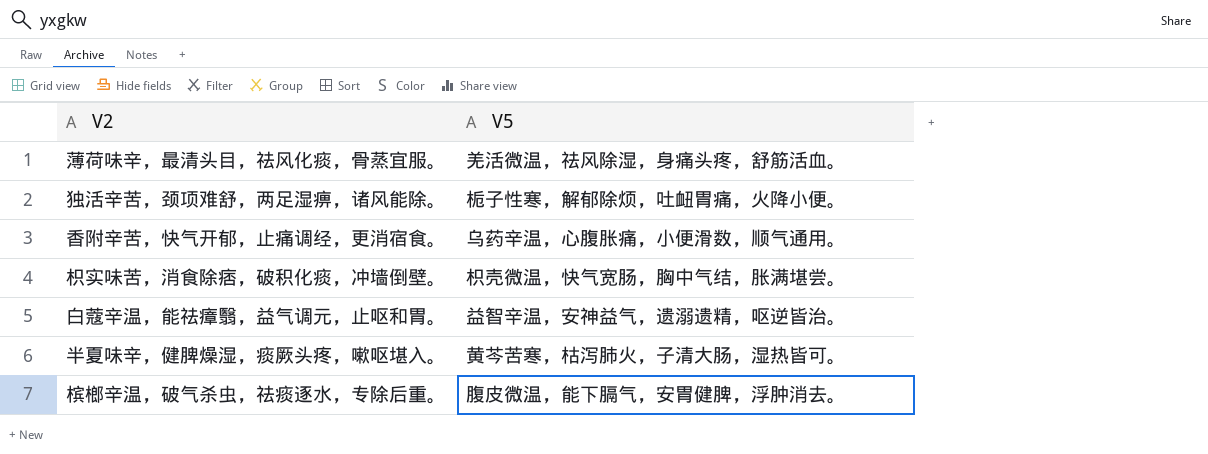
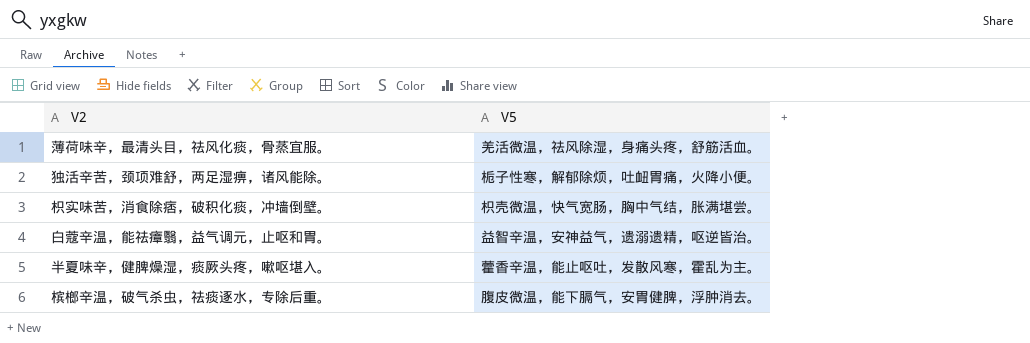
row 香附辛苦，快气开郁，止痛调经，更消宿食。: 乌药辛温，心腹胀痛，小便滑数，顺气通用。 -> none
半夏味辛，健脾燥湿，痰厥头疼，嗽呕堪入。 | V5: 黄芩苦寒，枯泻肺火，子清大肠，湿热皆可。 -> 藿香辛温，能止呕吐，发散风寒，霍乱为主。

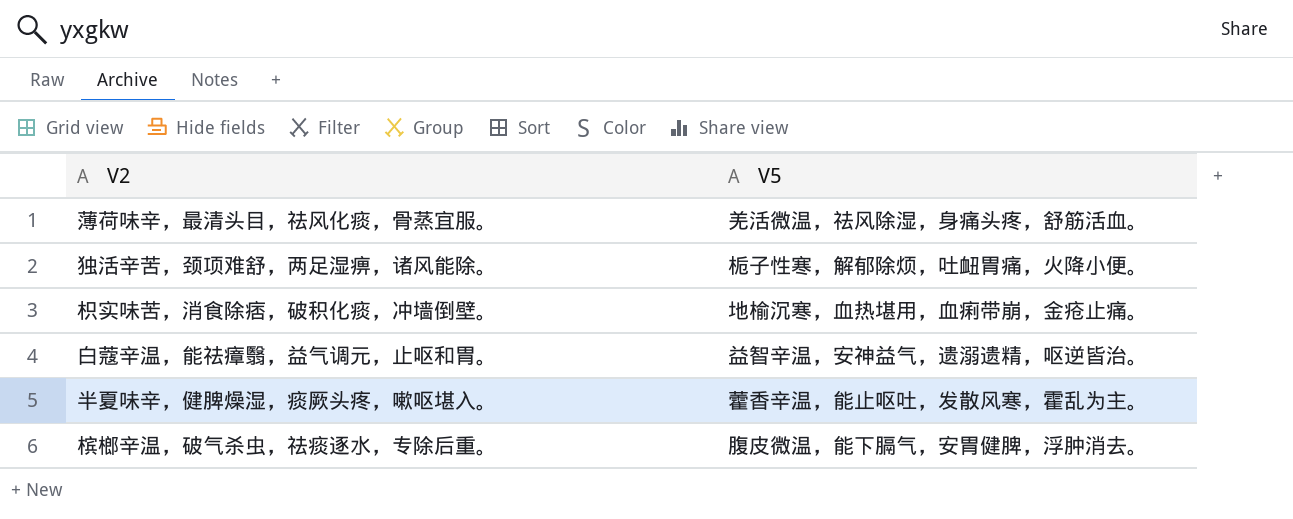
枳实味苦，消食除痞，破积化痰，冲墙倒壁。 | V5: 枳壳微温，快气宽肠，胸中气结，胀满堪尝。 -> 地榆沉寒，血热堪用，血痢带崩，金疮止痛。

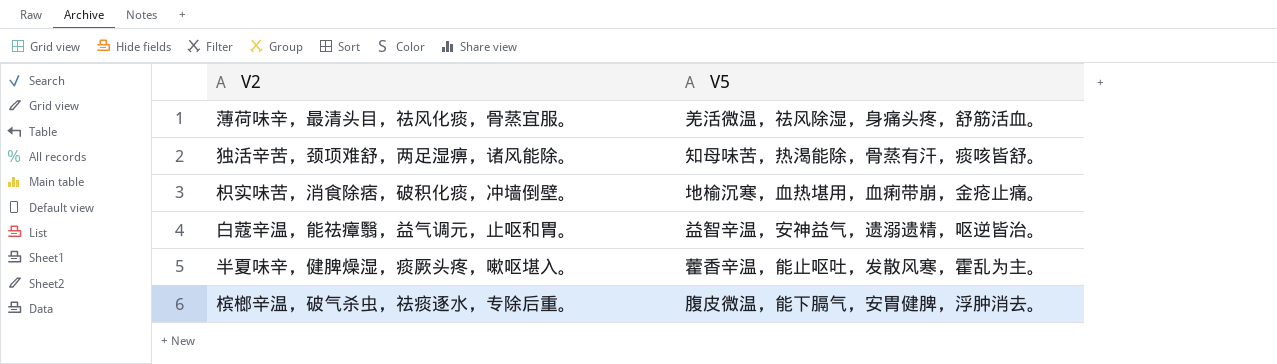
独活辛苦，颈项难舒，两足湿痹，诸风能除。 | V5: 栀子性寒，解郁除烦，吐衄胃痛，火降小便。 -> 知母味苦，热渴能除，骨蒸有汗，痰咳皆舒。

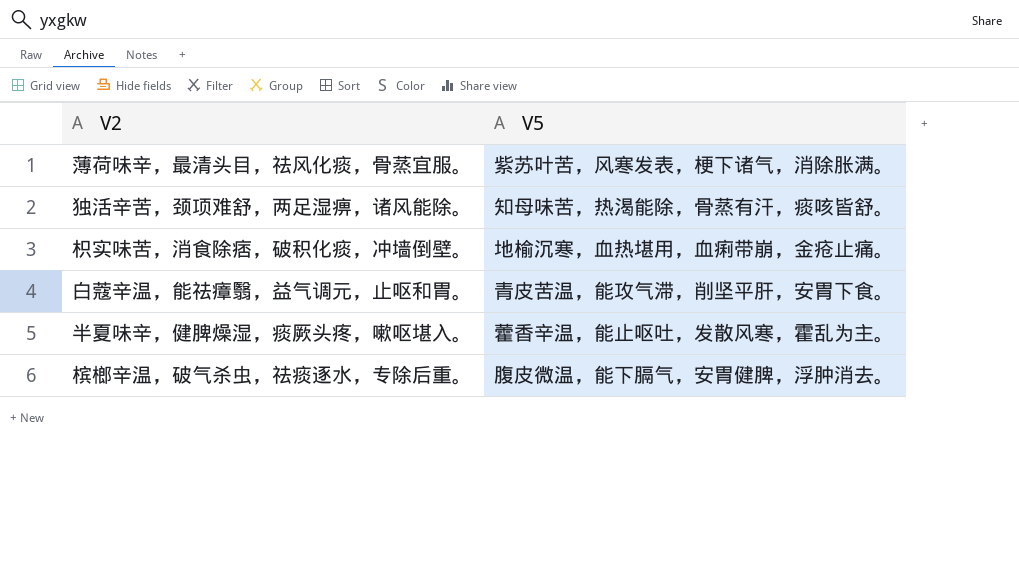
薄荷味辛，最清头目，祛风化痰，骨蒸宜服。 | V5: 羌活微温，祛风除湿，身痛头疼，舒筋活血。 -> 紫苏叶苦，风寒发表，梗下诸气，消除胀满。
白蔻辛温，能祛瘴翳，益气调元，止呕和胃。 | V5: 益智辛温，安神益气，遗溺遗精，呕逆皆治。 -> 青皮苦温，能攻气滞，削坚平肝，安胃下食。

